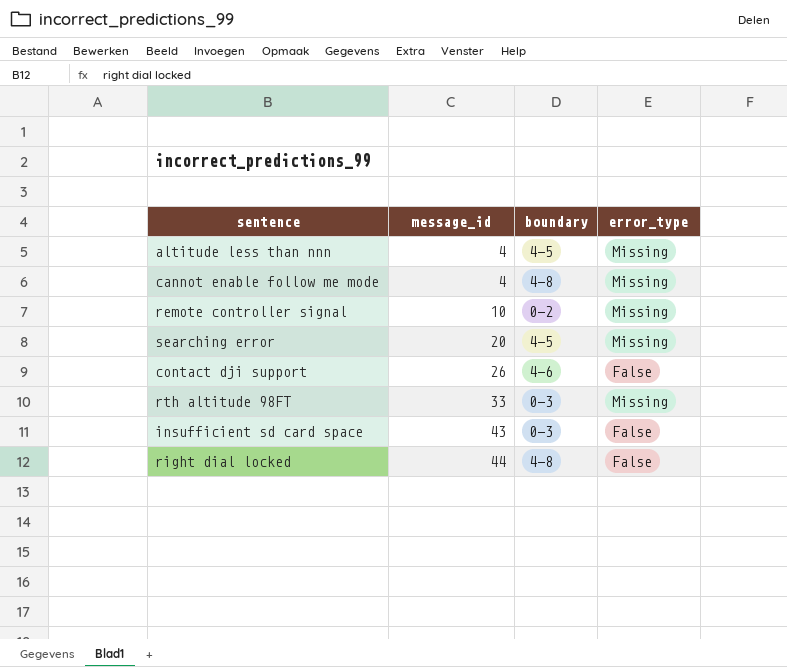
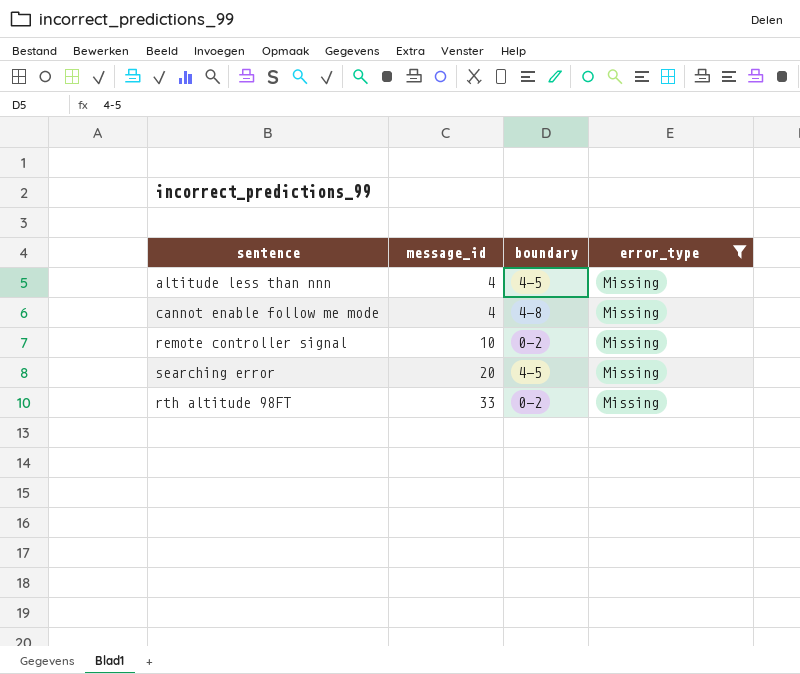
filter: none -> error_type = Missing
rth altitude 98FT | boundary: 0-3 -> 0-2

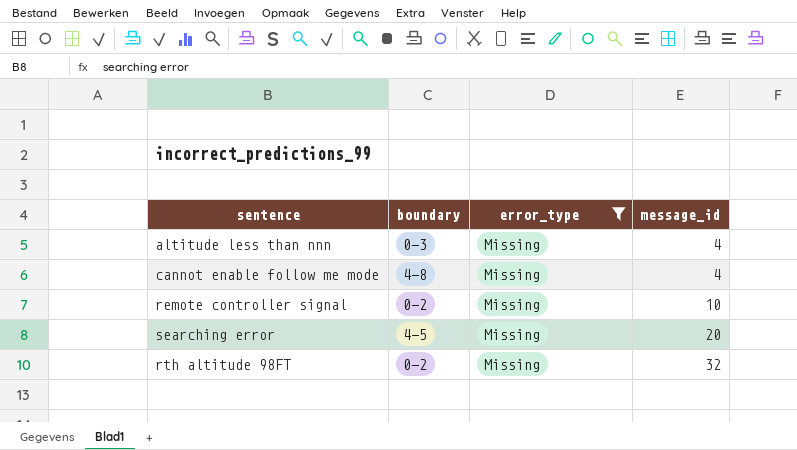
column message_id | position: 2 -> 4
altitude less than nnn | boundary: 4-5 -> 0-3
rth altitude 98FT | message_id: 33 -> 32

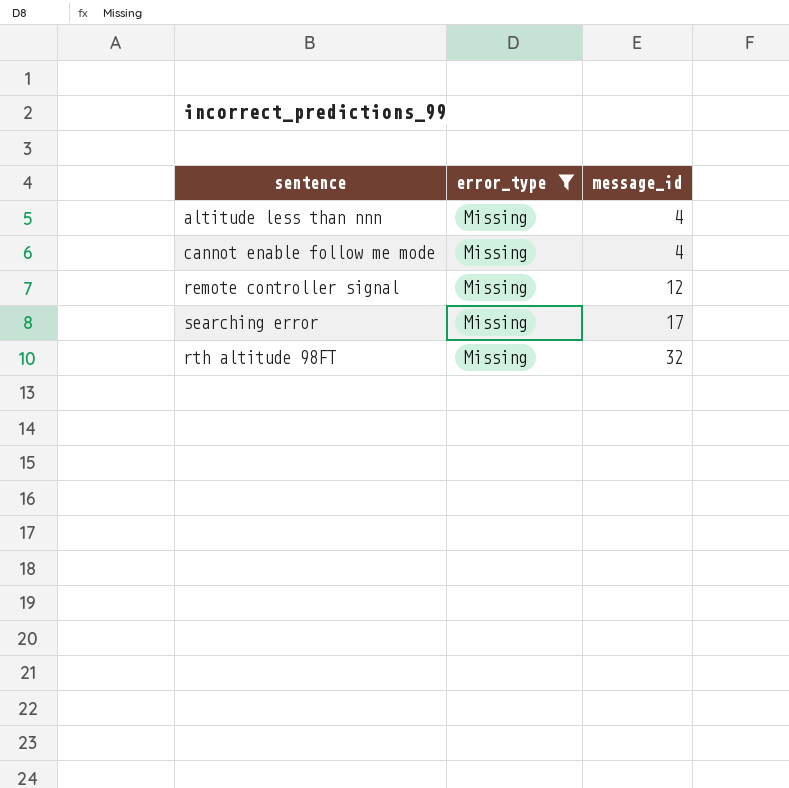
column boundary | position: 2 -> none
remote controller signal | message_id: 10 -> 12
searching error | message_id: 20 -> 17

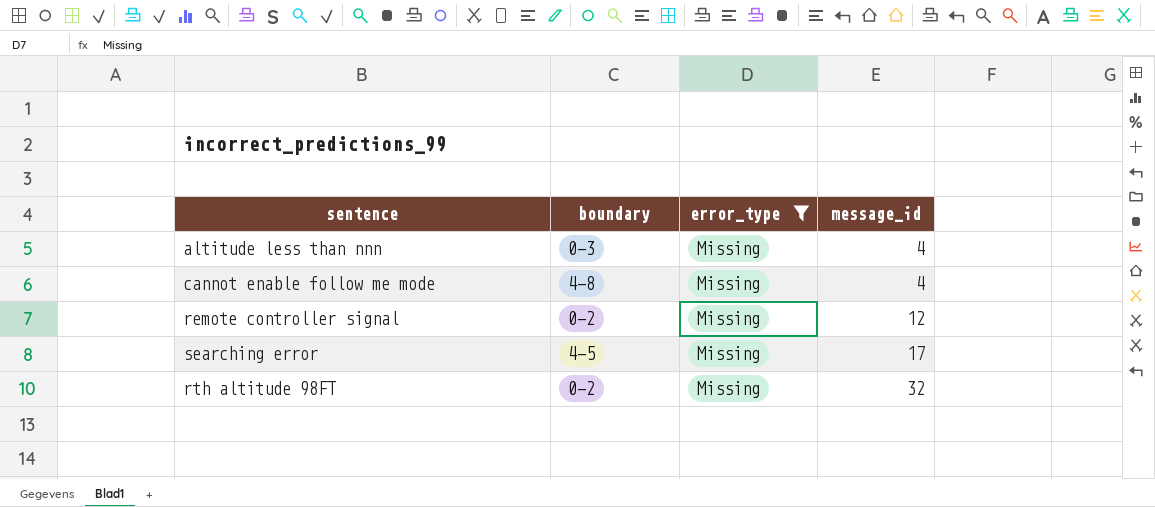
column boundary | position: none -> 2

